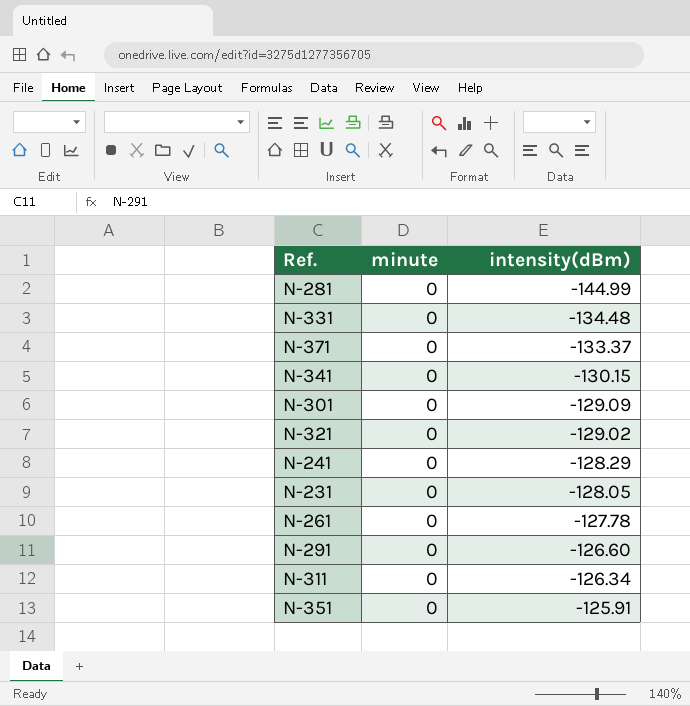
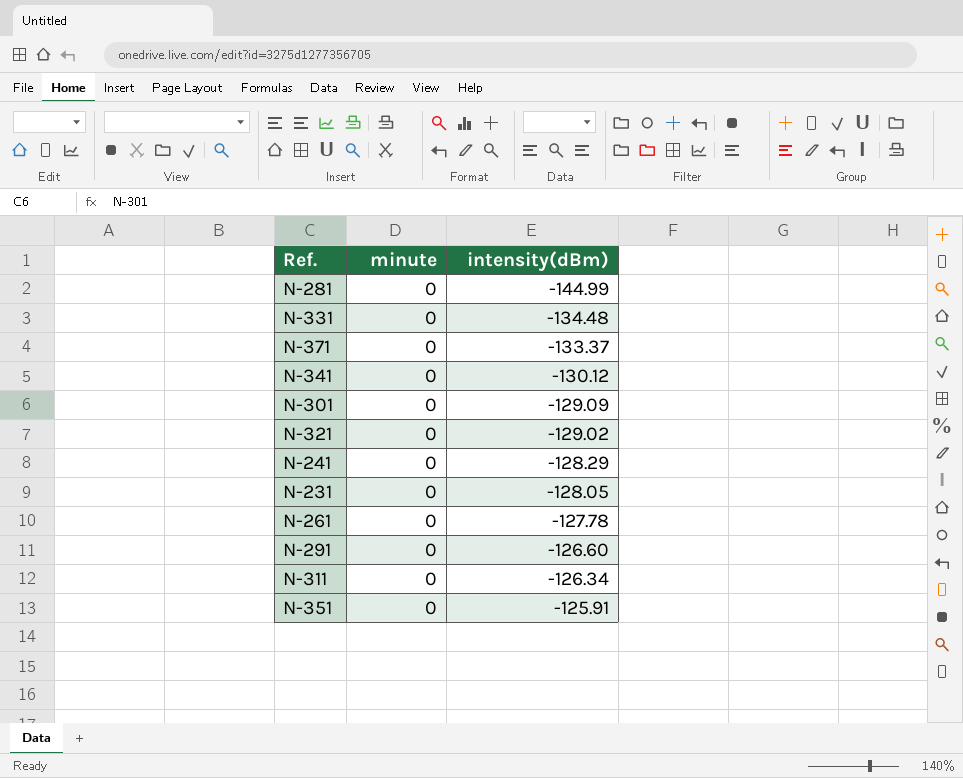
N-341 | intensity(dBm): -130.15 -> -130.12

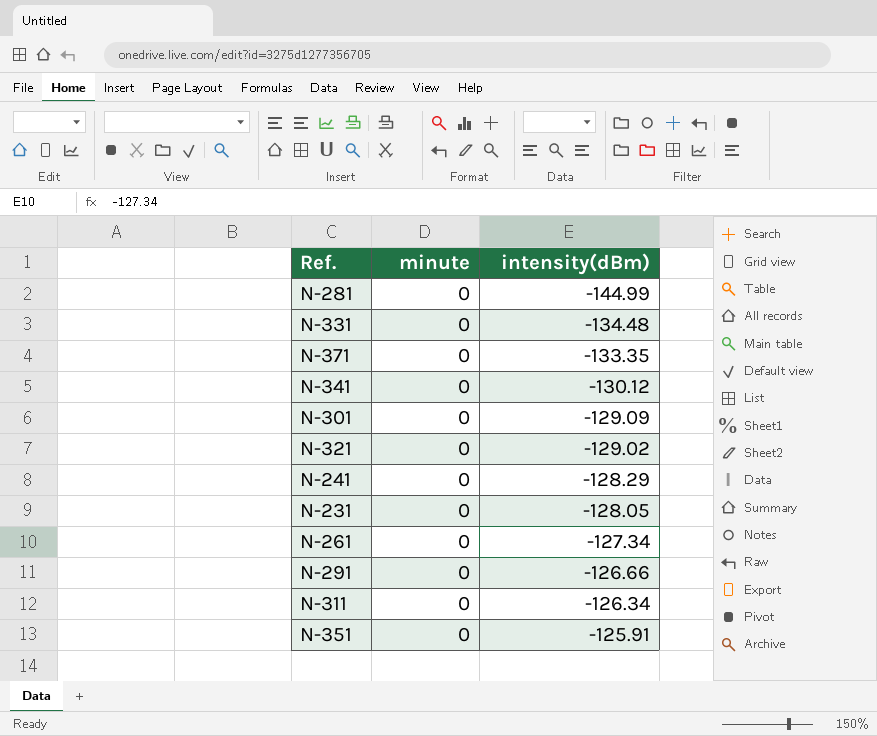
N-371 | intensity(dBm): -133.37 -> -133.35
N-261 | intensity(dBm): -127.78 -> -127.34
N-291 | intensity(dBm): -126.60 -> -126.66

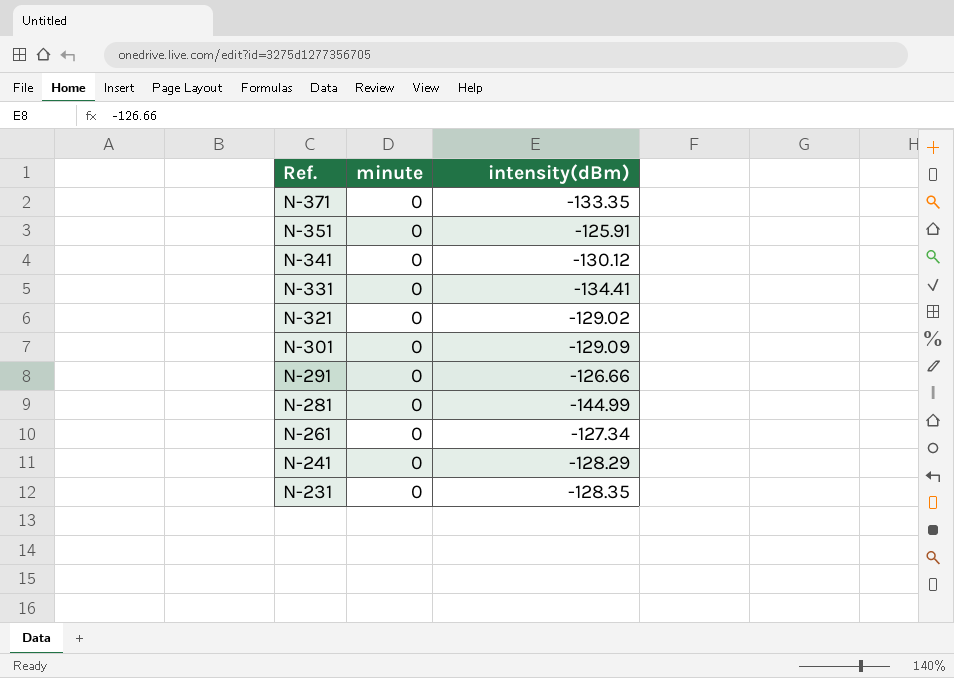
row order: intensity(dBm) ascending -> Ref. descending
row N-311: 0 | -126.34 -> none
N-331 | intensity(dBm): -134.48 -> -134.41
N-231 | intensity(dBm): -128.05 -> -128.35

